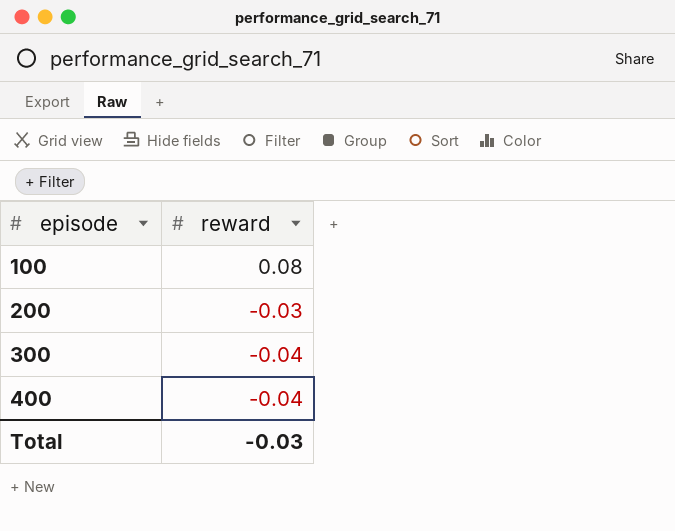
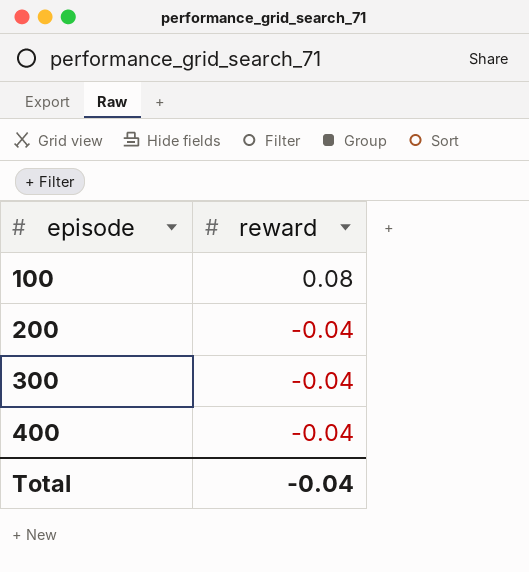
200 | reward: -0.03 -> -0.04
Total | reward: -0.03 -> -0.04

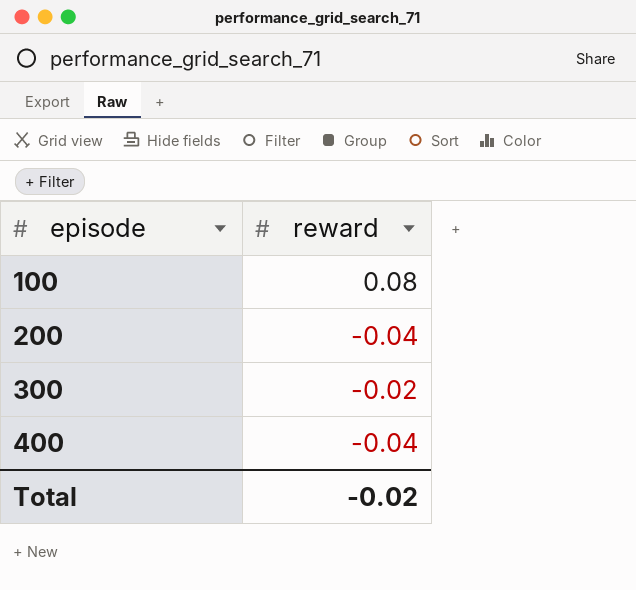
300 | reward: -0.04 -> -0.02
Total | reward: -0.04 -> -0.02

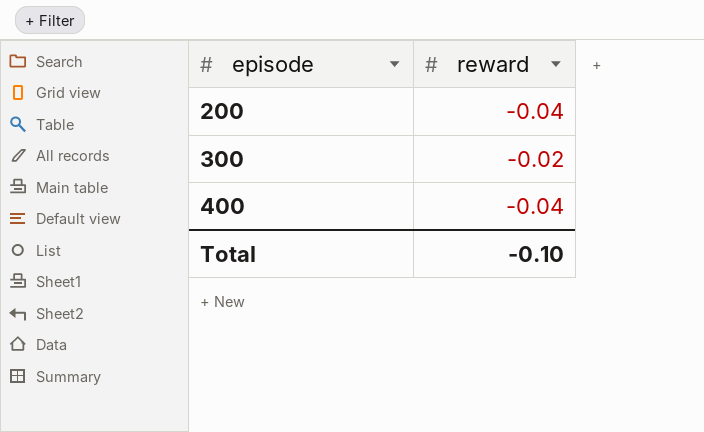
row 100: 0.08 -> none
Total | reward: -0.02 -> -0.10

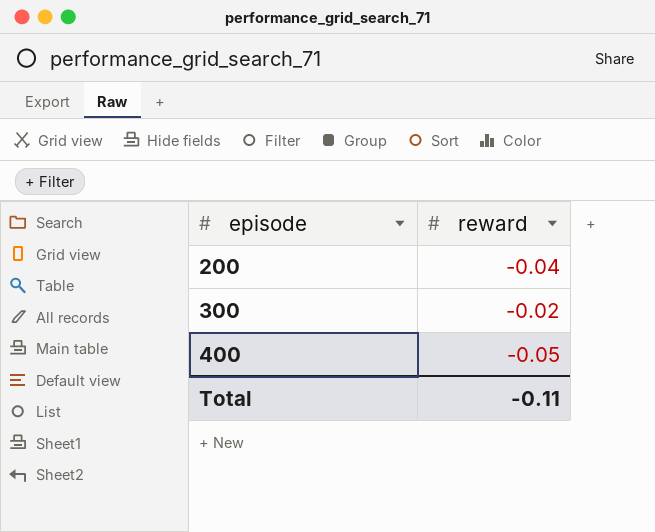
400 | reward: -0.04 -> -0.05
Total | reward: -0.10 -> -0.11

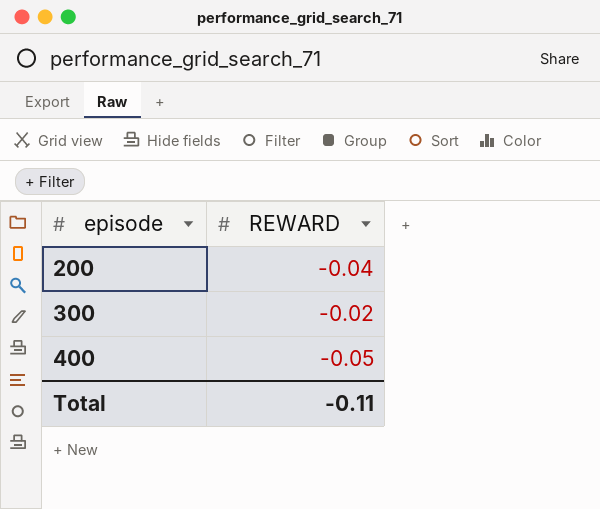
column name: reward -> REWARD

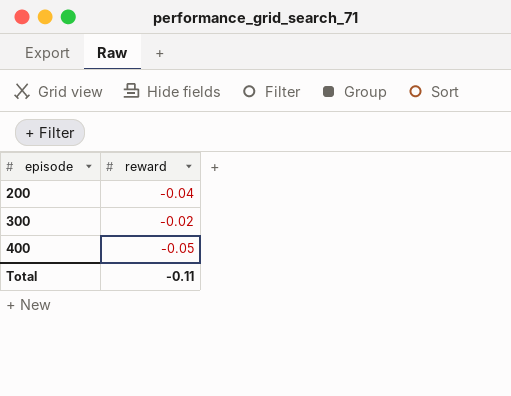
column name: REWARD -> reward

